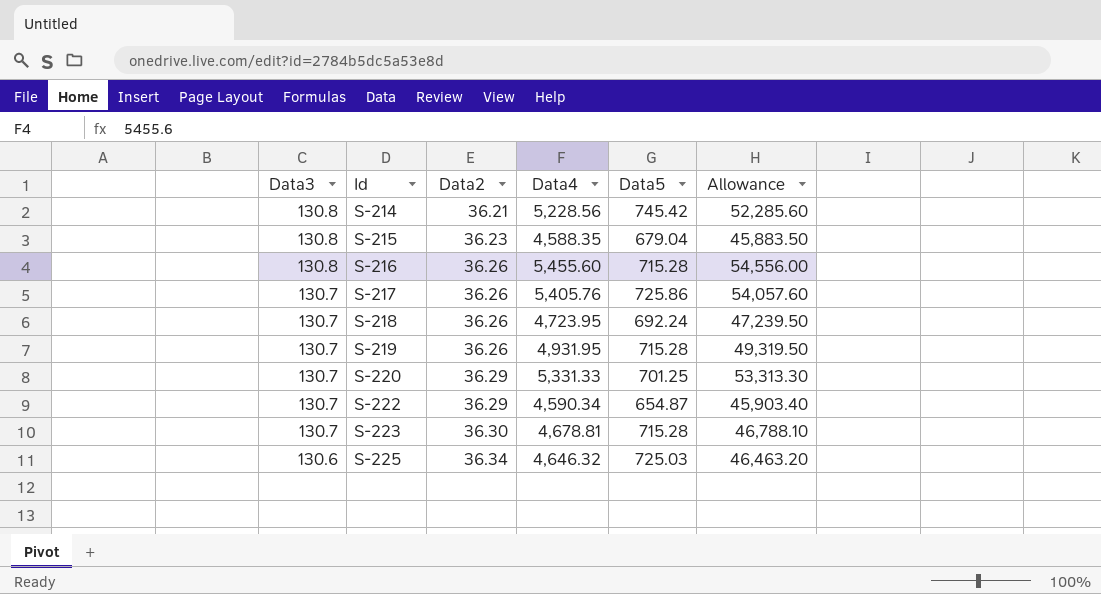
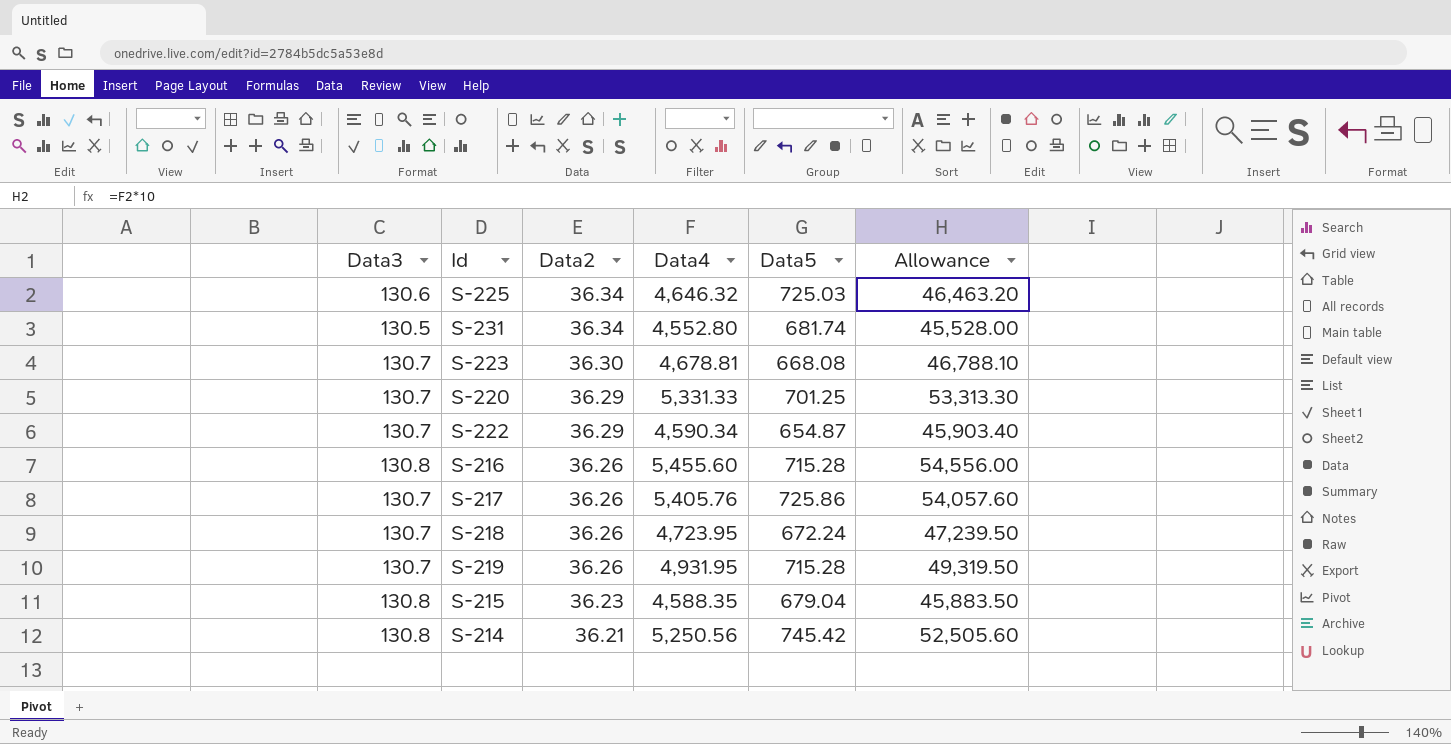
row order: Data3 descending -> Data2 descending
row S-231: none -> 130.5 | 36.34 | 4,552.80 | 681.74 | 45,528.00
S-223 | Data5: 715.28 -> 668.08
S-218 | Data5: 692.24 -> 672.24
S-214 | Data4: 5,228.56 -> 5,250.56
S-214 | Allowance: 52,285.60 -> 52,505.60

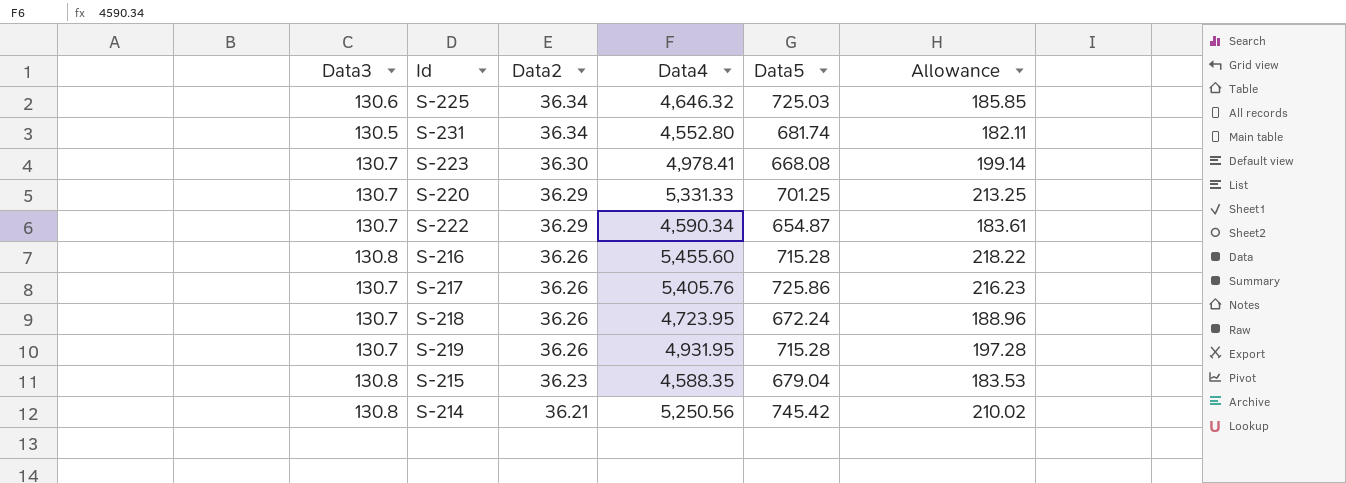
column Allowance | formula: [Data4] * 10 -> [Data4] * 0.04
S-223 | Data4: 4,678.81 -> 4,978.41

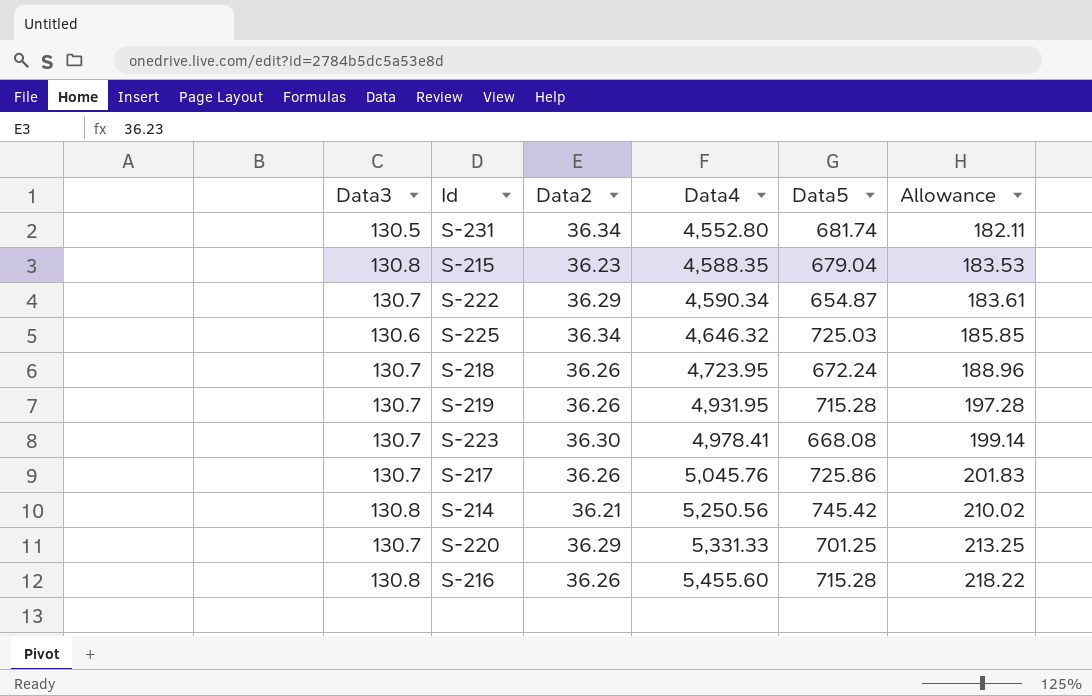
row order: Data2 descending -> Data4 ascending
S-217 | Data4: 5,405.76 -> 5,045.76
S-217 | Allowance: 216.23 -> 201.83

